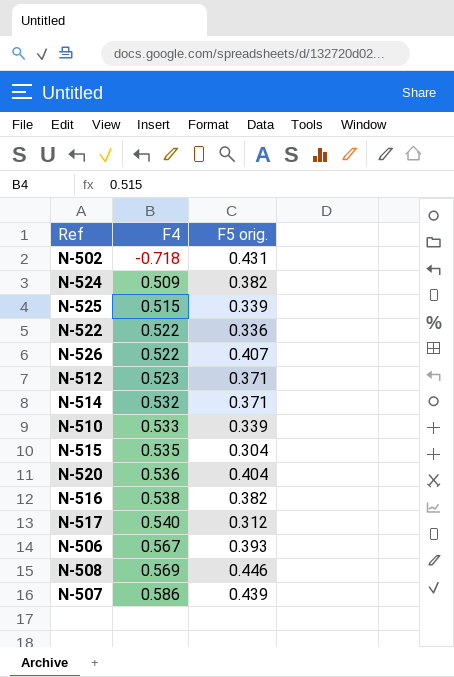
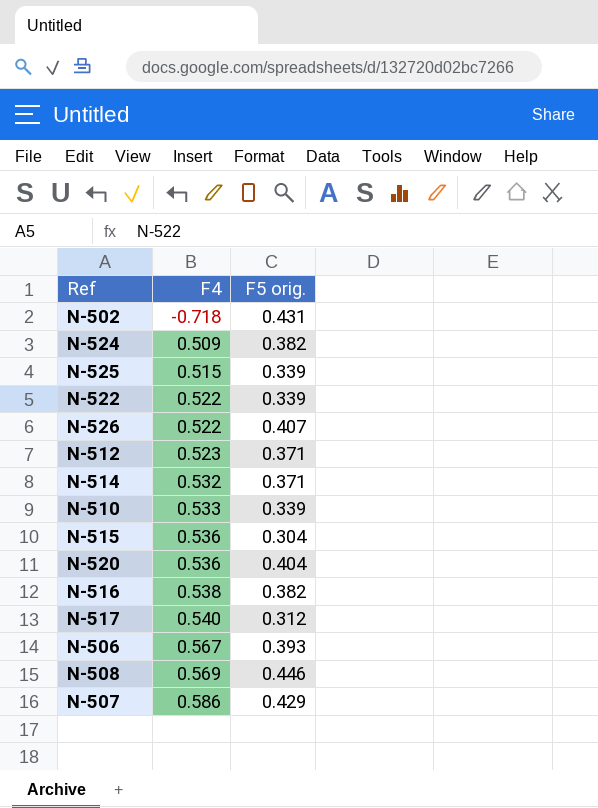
N-522 | F5 orig.: 0.336 -> 0.339
N-515 | F4: 0.535 -> 0.536
N-507 | F5 orig.: 0.439 -> 0.429

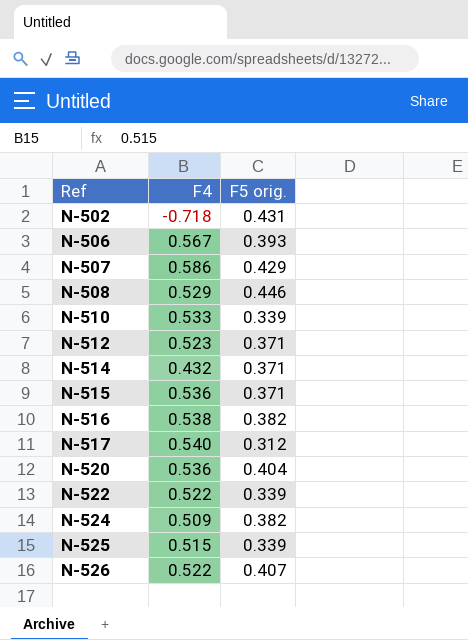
row order: F4 ascending -> Ref ascending
N-508 | F4: 0.569 -> 0.529
N-514 | F4: 0.532 -> 0.432
N-515 | F5 orig.: 0.304 -> 0.371

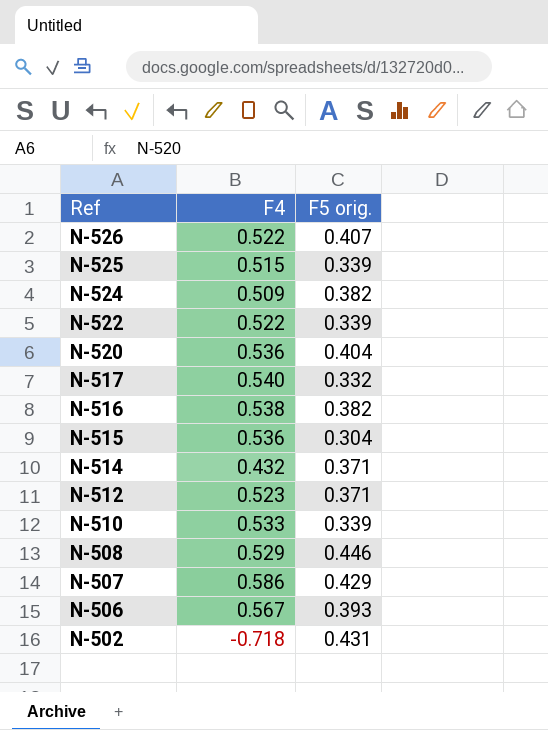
row order: Ref ascending -> Ref descending
N-517 | F5 orig.: 0.312 -> 0.332
N-515 | F5 orig.: 0.371 -> 0.304

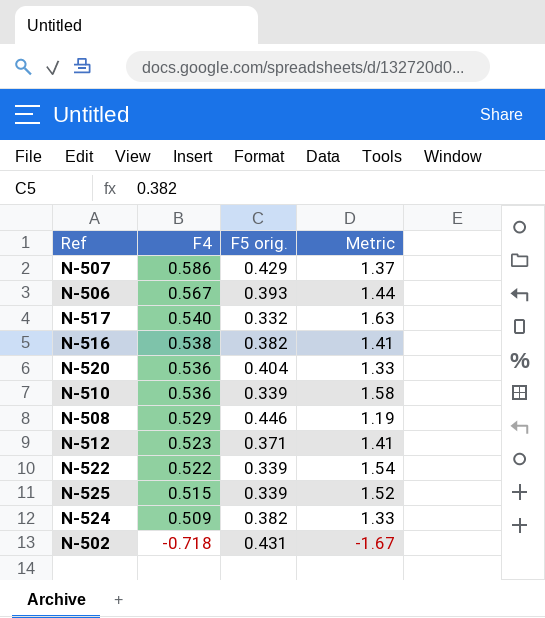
row order: Ref descending -> F4 descending
column Metric | formula: none -> [F4] / [F5 orig.]
row N-526: 0.522 | 0.407 -> none
row N-515: 0.536 | 0.304 -> none
row N-514: 0.432 | 0.371 -> none
N-510 | F4: 0.533 -> 0.536

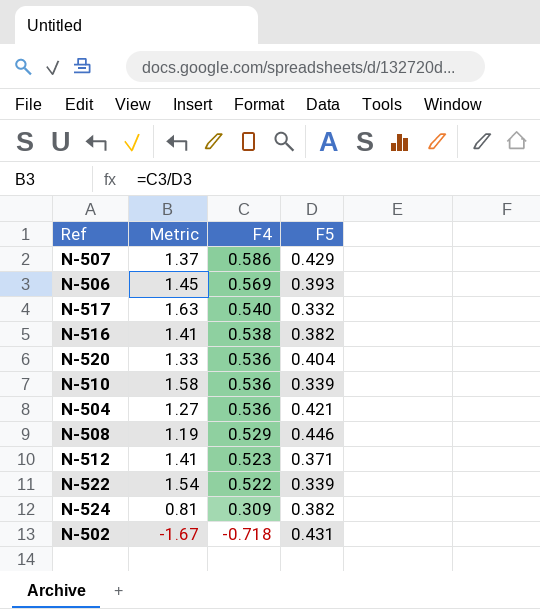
column Metric | position: 4 -> 2
column name: F5 orig. -> F5
row N-525: 0.515 | 0.339 | 1.52 -> none
N-506 | Metric: 1.44 -> 1.45
N-506 | F4: 0.567 -> 0.569
row N-504: none -> 1.27 | 0.536 | 0.421
N-524 | Metric: 1.33 -> 0.81
N-524 | F4: 0.509 -> 0.309

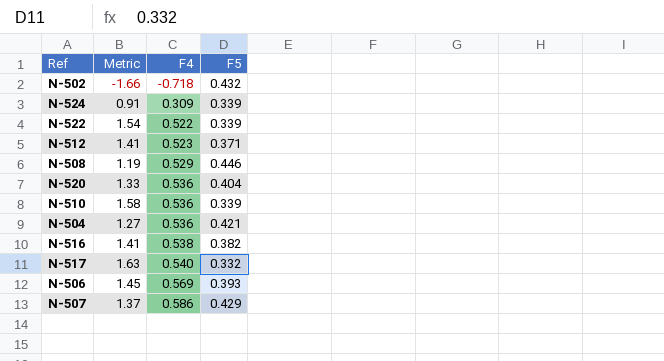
row order: F4 descending -> F4 ascending
N-502 | Metric: -1.67 -> -1.66
N-502 | F5: 0.431 -> 0.432
N-524 | Metric: 0.81 -> 0.91
N-524 | F5: 0.382 -> 0.339

